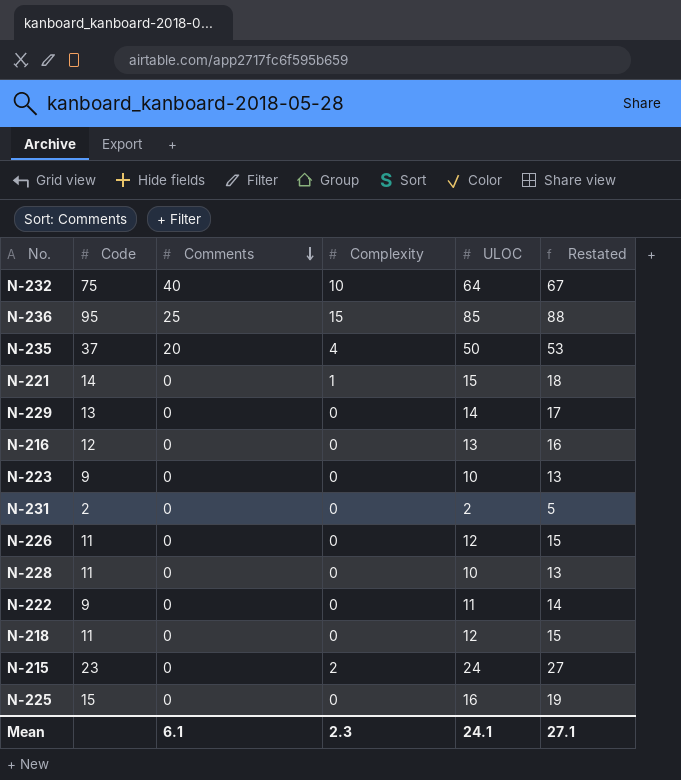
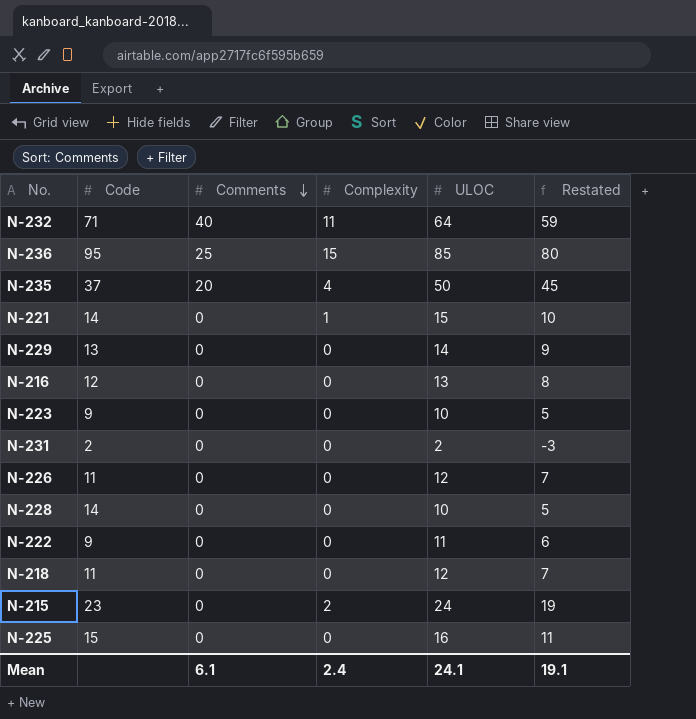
column Restated | formula: [ULOC] + 3 -> [ULOC] - 5
N-232 | Code: 75 -> 71
N-232 | Complexity: 10 -> 11
N-228 | Code: 11 -> 14
Mean | Complexity: 2.3 -> 2.4
Mean | Restated: 27.1 -> 19.1

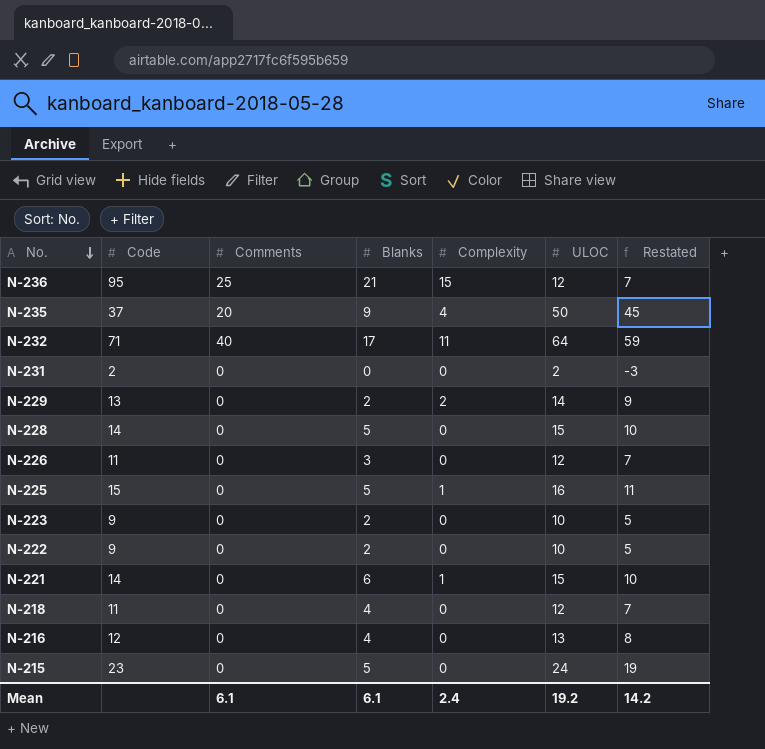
row order: Comments descending -> No. descending
column Blanks | position: none -> 4
N-236 | ULOC: 85 -> 12
N-236 | Restated: 80 -> 7
N-229 | Complexity: 0 -> 2
N-228 | ULOC: 10 -> 15
N-228 | Restated: 5 -> 10
N-225 | Complexity: 0 -> 1
N-222 | ULOC: 11 -> 10
N-222 | Restated: 6 -> 5
N-215 | Complexity: 2 -> 0
Mean | ULOC: 24.1 -> 19.2
Mean | Restated: 19.1 -> 14.2

